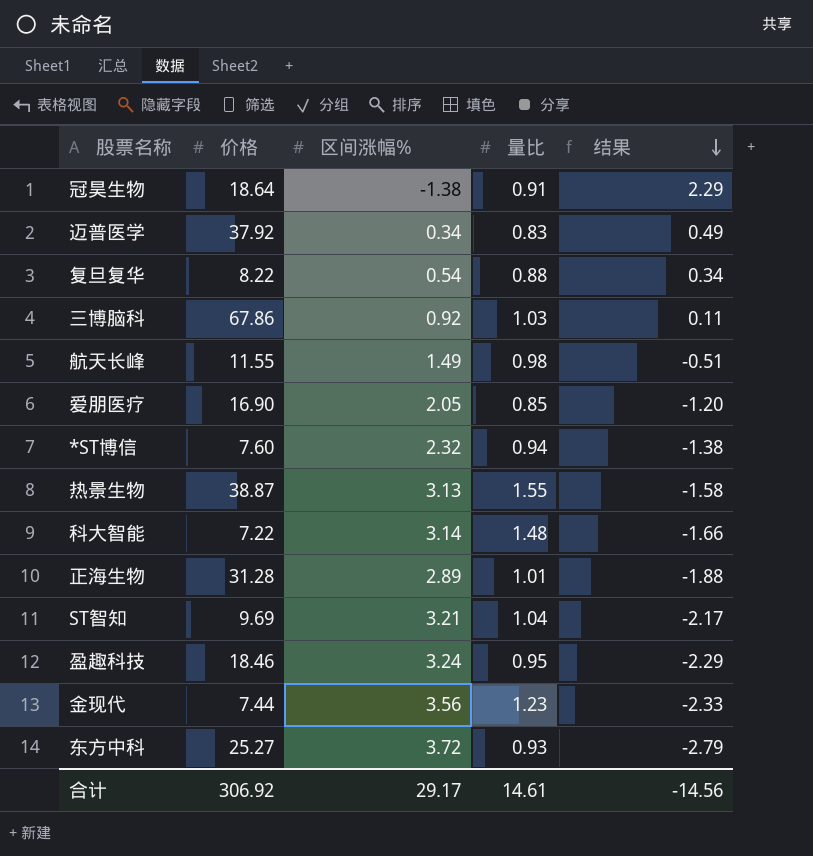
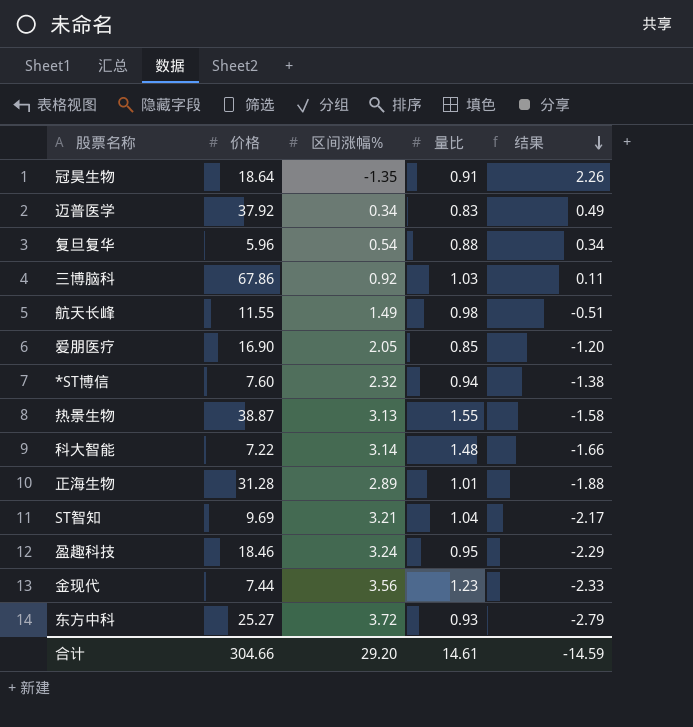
冠昊生物 | 区间涨幅%: -1.38 -> -1.35
冠昊生物 | 结果: 2.29 -> 2.26
复旦复华 | 价格: 8.22 -> 5.96
合计 | 价格: 306.92 -> 304.66
合计 | 区间涨幅%: 29.17 -> 29.20
合计 | 结果: -14.56 -> -14.59

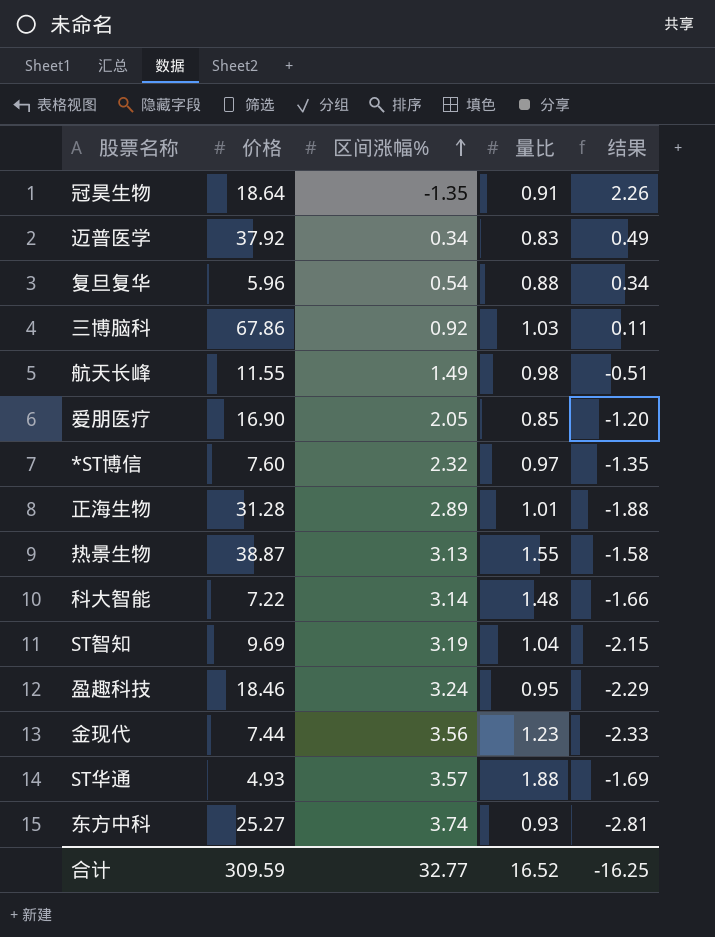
row order: 结果 descending -> 区间涨幅% ascending
*ST博信 | 量比: 0.94 -> 0.97
*ST博信 | 结果: -1.38 -> -1.35
ST智知 | 区间涨幅%: 3.21 -> 3.19
ST智知 | 结果: -2.17 -> -2.15
row ST华通: none -> 4.93 | 3.57 | 1.88 | -1.69
东方中科 | 区间涨幅%: 3.72 -> 3.74
东方中科 | 结果: -2.79 -> -2.81
合计 | 价格: 304.66 -> 309.59
合计 | 区间涨幅%: 29.20 -> 32.77
合计 | 量比: 14.61 -> 16.52
合计 | 结果: -14.59 -> -16.25

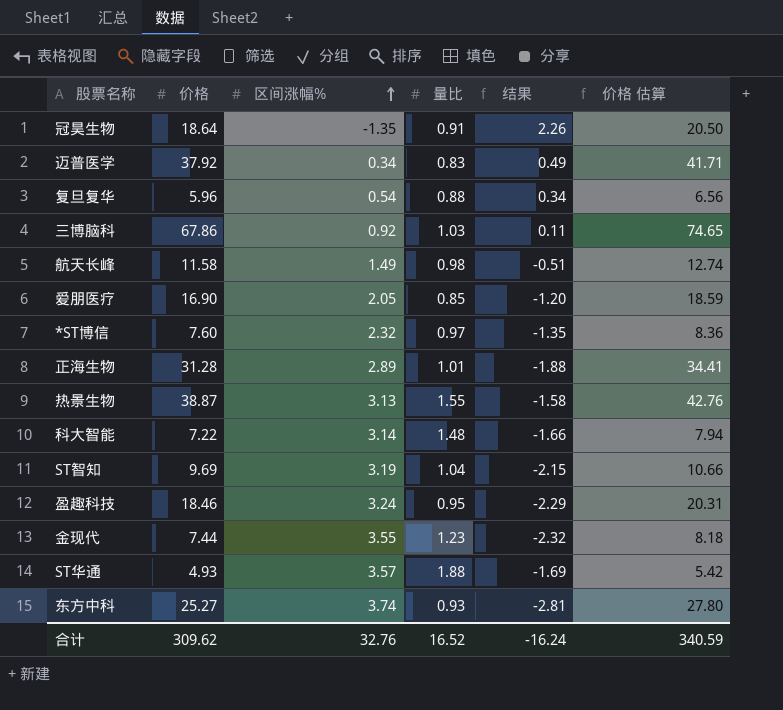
column 价格 估算 | formula: none -> [价格] * 1.1
航天长峰 | 价格: 11.55 -> 11.58
金现代 | 区间涨幅%: 3.56 -> 3.55
金现代 | 结果: -2.33 -> -2.32
合计 | 价格: 309.59 -> 309.62
合计 | 区间涨幅%: 32.77 -> 32.76
合计 | 结果: -16.25 -> -16.24

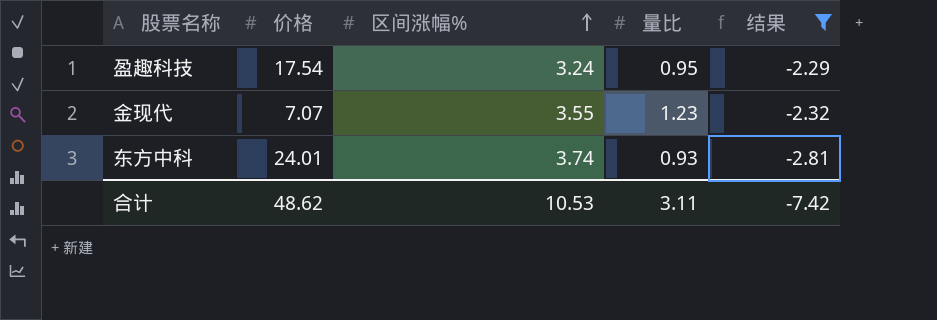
filter: none -> 结果 <= -2.29
column 价格 估算 | formula: [价格] * 1.1 -> none
盈趣科技 | 价格: 18.46 -> 17.54
金现代 | 价格: 7.44 -> 7.07
东方中科 | 价格: 25.27 -> 24.01
合计 | 价格: 309.62 -> 48.62
合计 | 区间涨幅%: 32.76 -> 10.53
合计 | 量比: 16.52 -> 3.11
合计 | 结果: -16.24 -> -7.42

